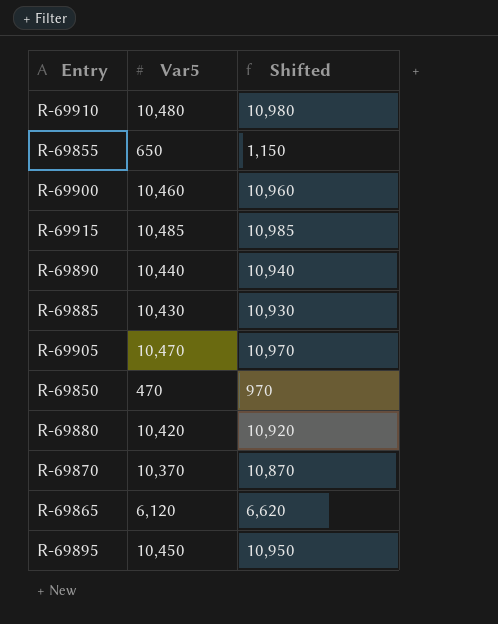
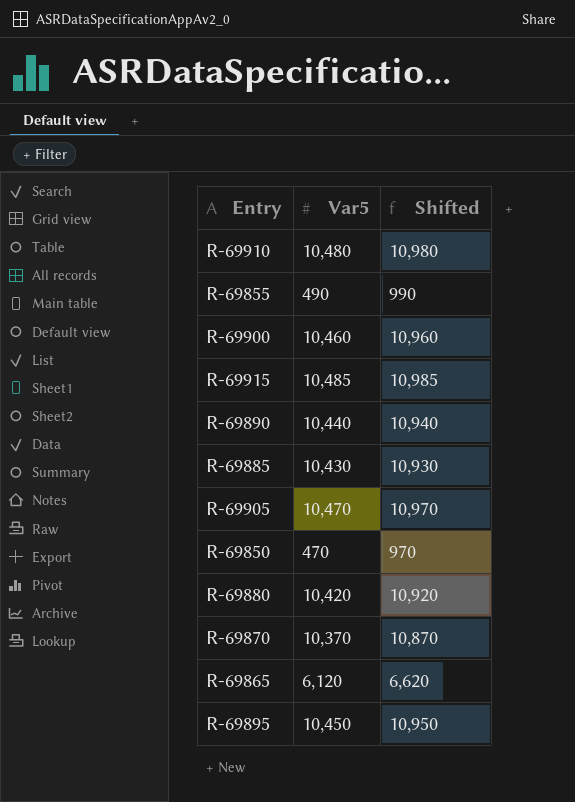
R-69855 | Var5: 650 -> 490
R-69855 | Shifted: 1,150 -> 990

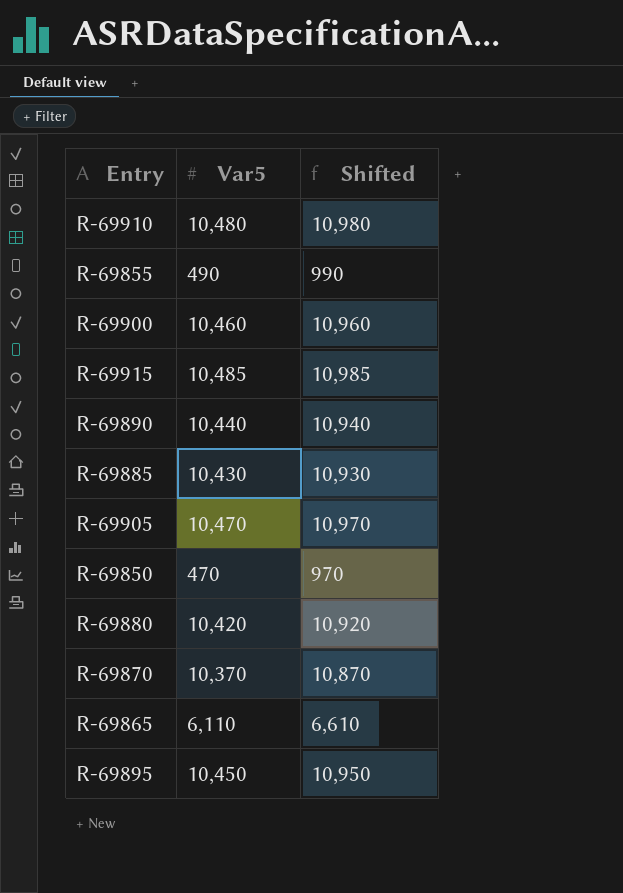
R-69865 | Var5: 6,120 -> 6,110
R-69865 | Shifted: 6,620 -> 6,610

